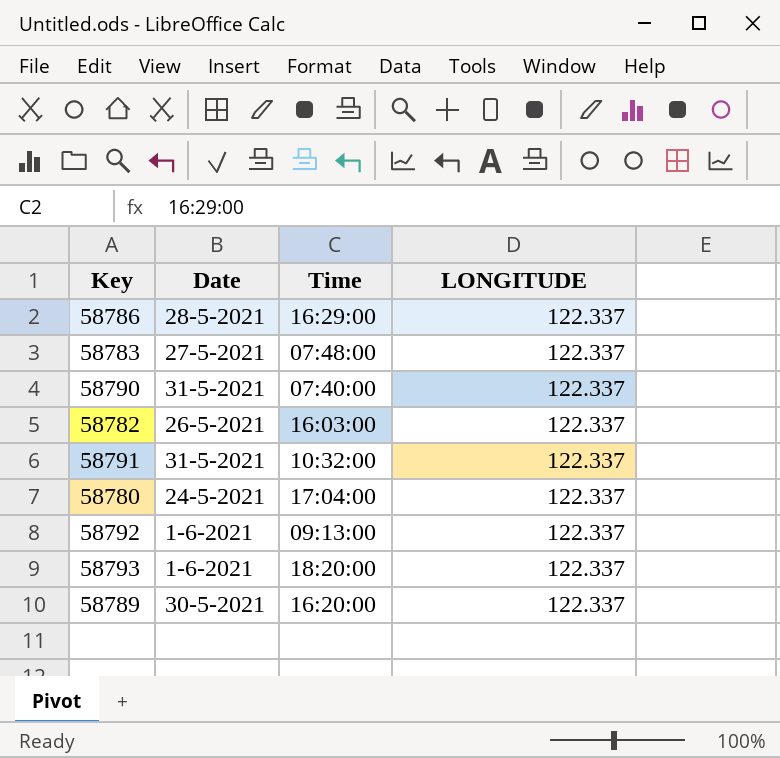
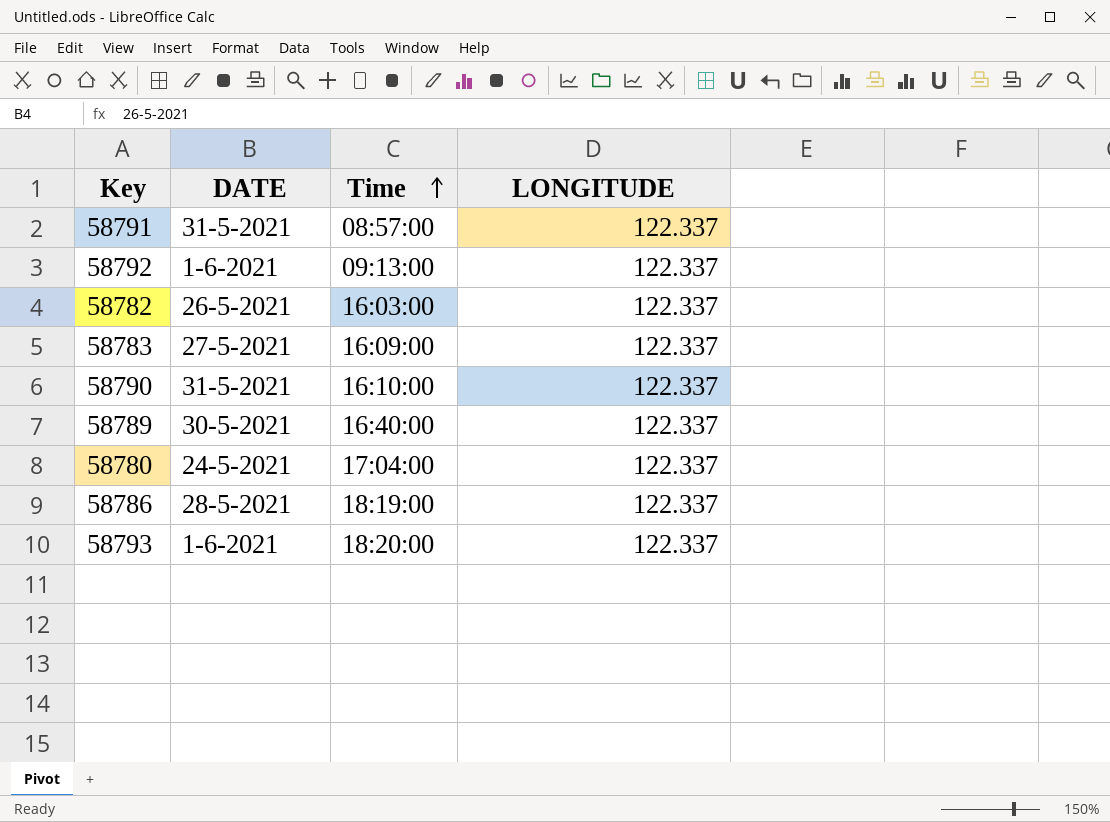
row order: none -> Time ascending
column name: Date -> DATE
58791 | Time: 10:32:00 -> 08:57:00
58783 | Time: 07:48:00 -> 16:09:00
58790 | Time: 07:40:00 -> 16:10:00
58789 | Time: 16:20:00 -> 16:40:00
58786 | Time: 16:29:00 -> 18:19:00

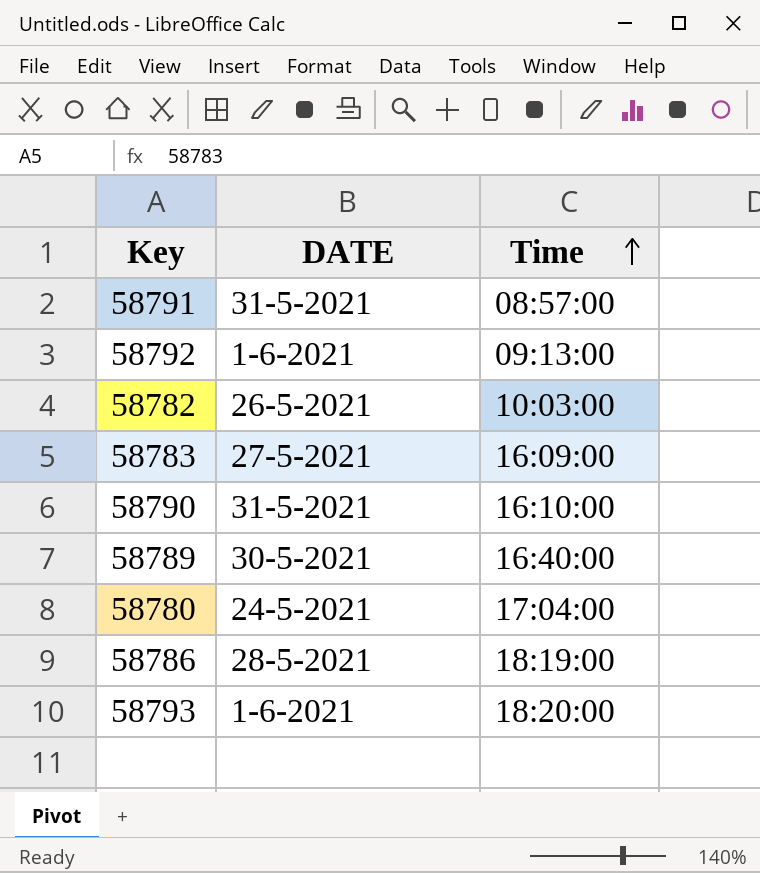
column LONGITUDE | position: 4 -> none
58782 | Time: 16:03:00 -> 10:03:00

